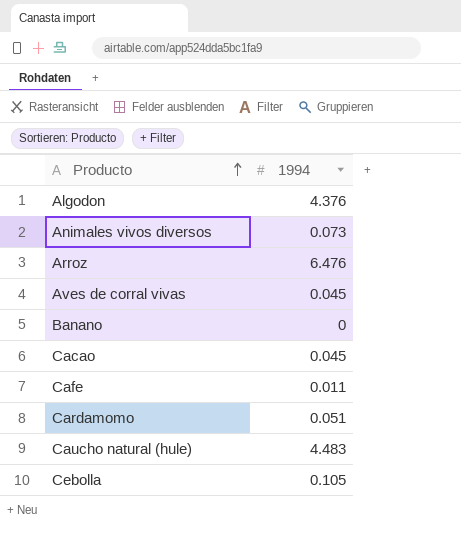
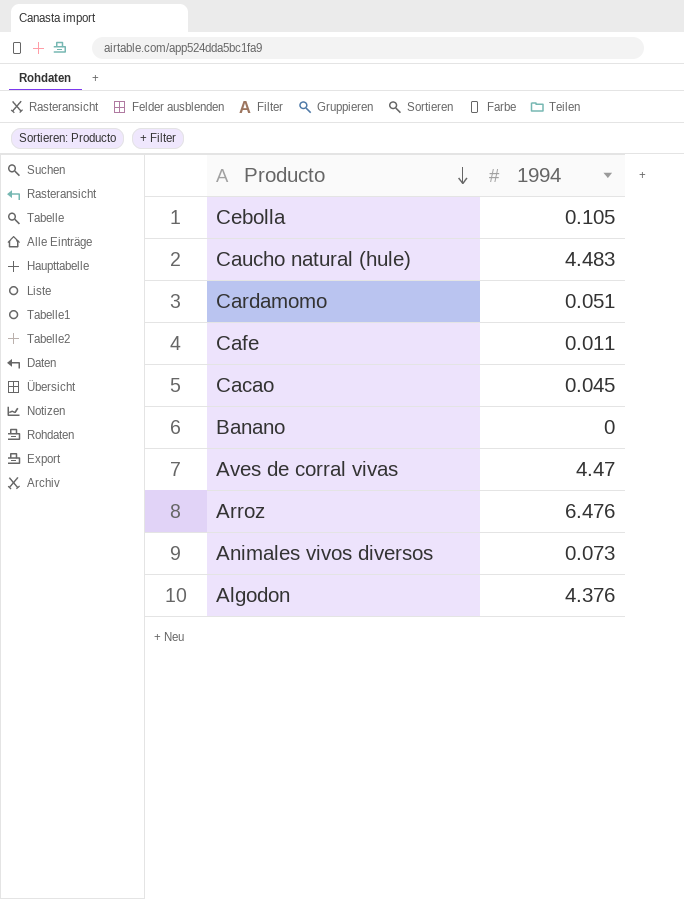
row order: Producto ascending -> Producto descending
Aves de corral vivas | 1994: 0.045 -> 4.47

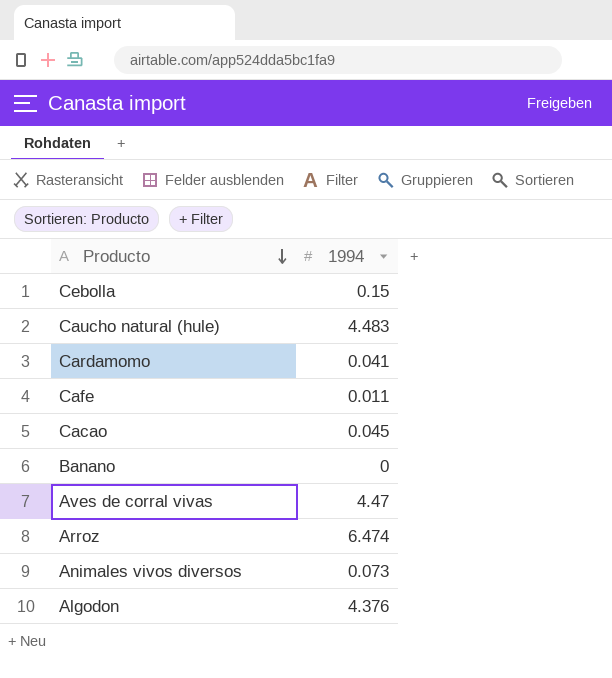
Cebolla | 1994: 0.105 -> 0.15
Cardamomo | 1994: 0.051 -> 0.041
Arroz | 1994: 6.476 -> 6.474

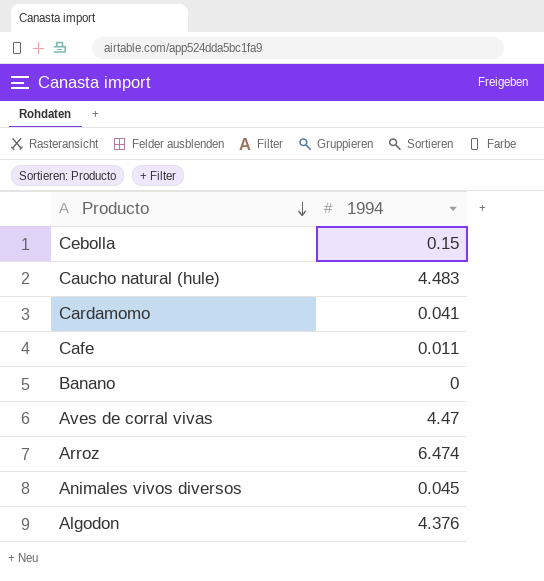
row Cacao: 0.045 -> none
Animales vivos diversos | 1994: 0.073 -> 0.045

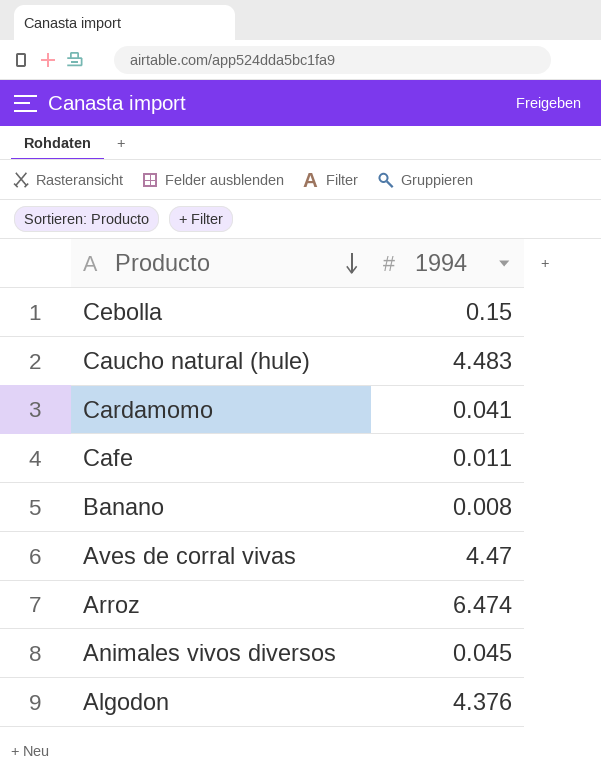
Banano | 1994: 0 -> 0.008

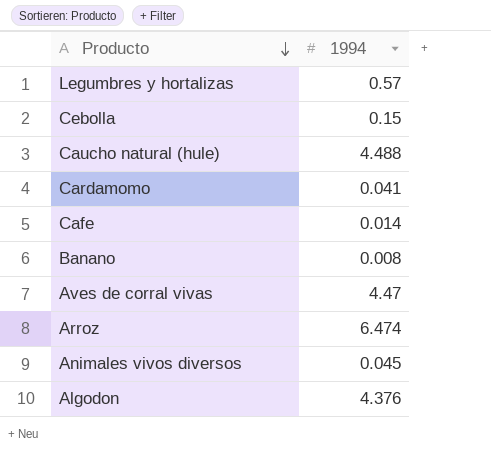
row Legumbres y hortalizas: none -> 0.57
Caucho natural (hule) | 1994: 4.483 -> 4.488
Cafe | 1994: 0.011 -> 0.014

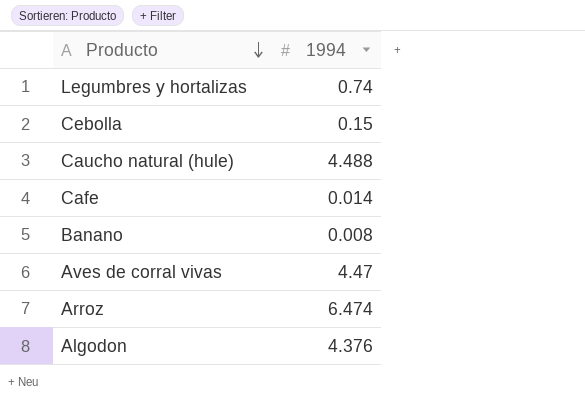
row Cardamomo: 0.041 -> none
row Animales vivos diversos: 0.045 -> none
Legumbres y hortalizas | 1994: 0.57 -> 0.74

